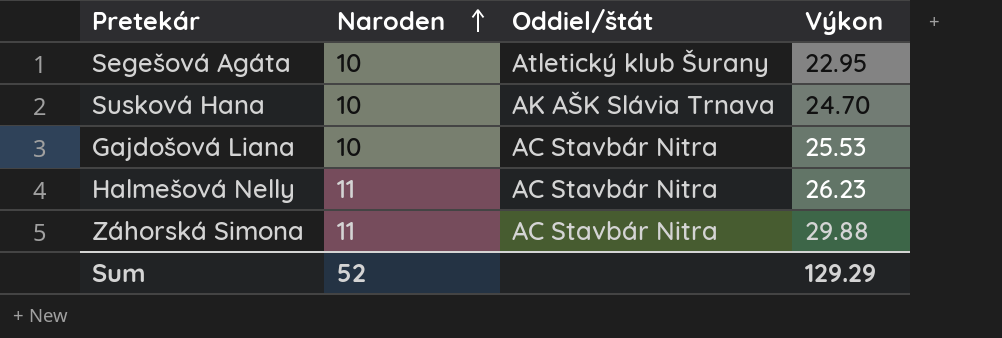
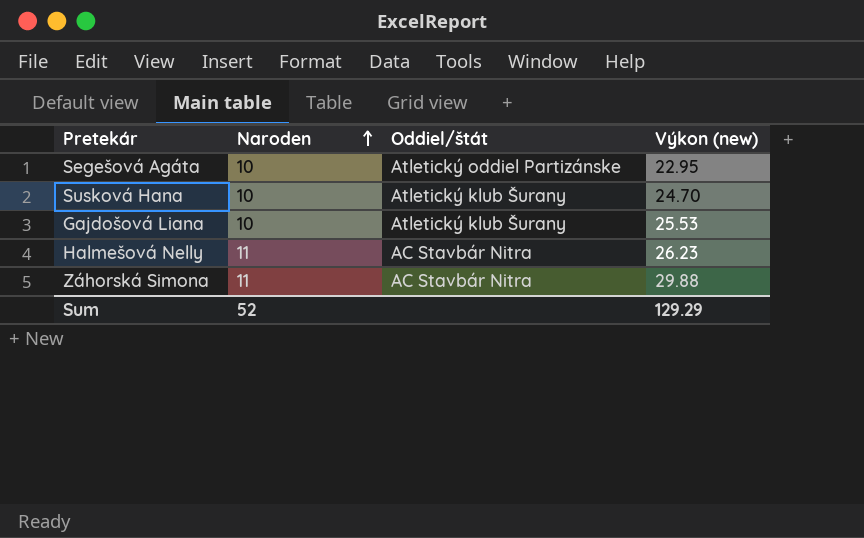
column name: Výkon -> Výkon (new)
Segešová Agáta | Oddiel/štát: Atletický klub Šurany -> Atletický oddiel Partizánske
Susková Hana | Oddiel/štát: AK AŠK Slávia Trnava -> Atletický klub Šurany
Gajdošová Liana | Oddiel/štát: AC Stavbár Nitra -> Atletický klub Šurany

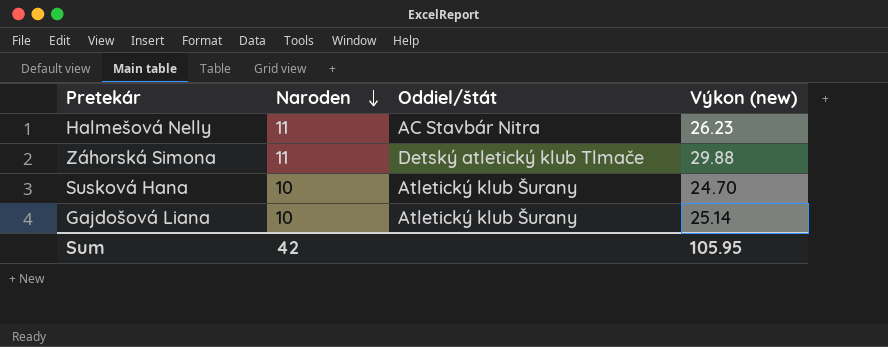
row order: Naroden ascending -> Naroden descending
row Segešová Agáta: 10 | Atletický oddiel Partizánske | 22.95 -> none
Záhorská Simona | Oddiel/štát: AC Stavbár Nitra -> Detský atletický klub Tlmače
Gajdošová Liana | Výkon (new): 25.53 -> 25.14
Sum | Naroden: 52 -> 42
Sum | Výkon (new): 129.29 -> 105.95

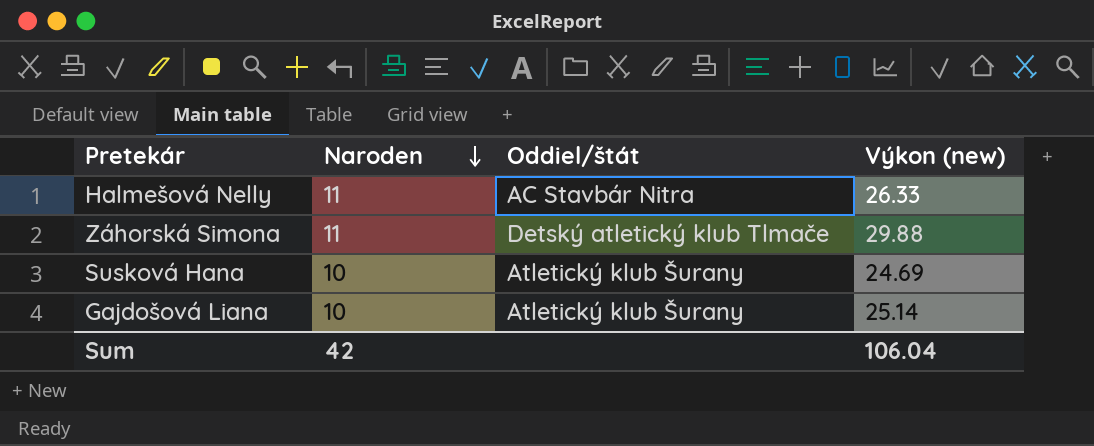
Halmešová Nelly | Výkon (new): 26.23 -> 26.33
Susková Hana | Výkon (new): 24.70 -> 24.69
Sum | Výkon (new): 105.95 -> 106.04

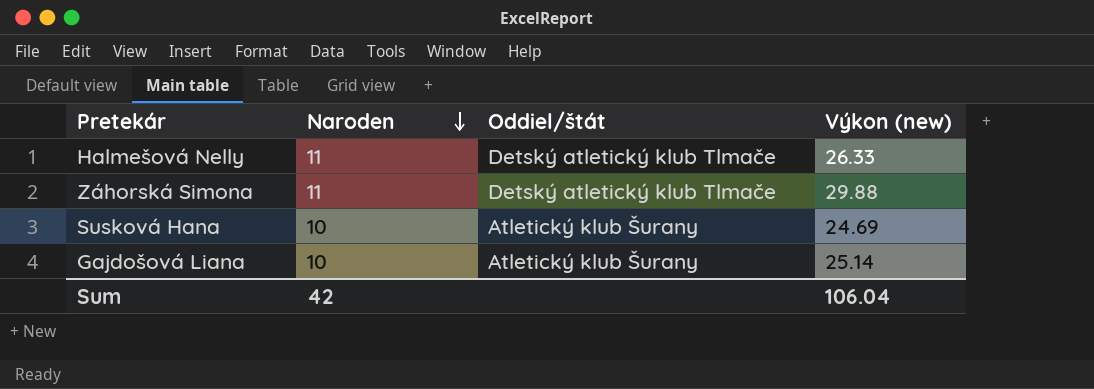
Halmešová Nelly | Oddiel/štát: AC Stavbár Nitra -> Detský atletický klub Tlmače

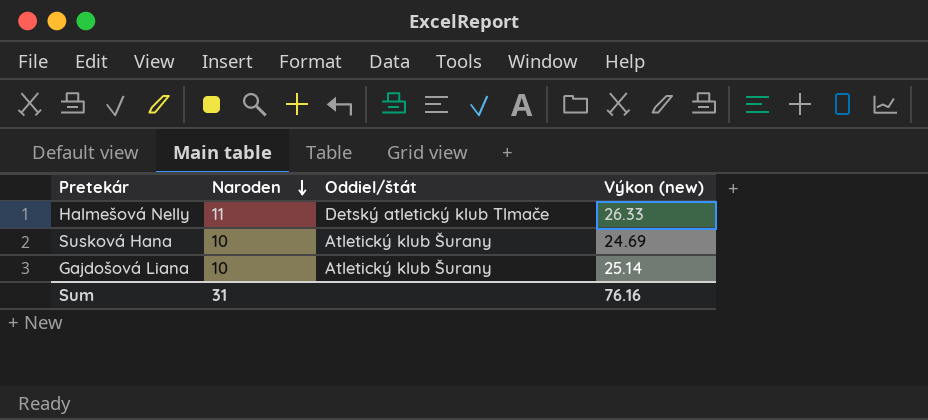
row Záhorská Simona: 11 | Detský atletický klub Tlmače | 29.88 -> none
Sum | Naroden: 42 -> 31
Sum | Výkon (new): 106.04 -> 76.16

